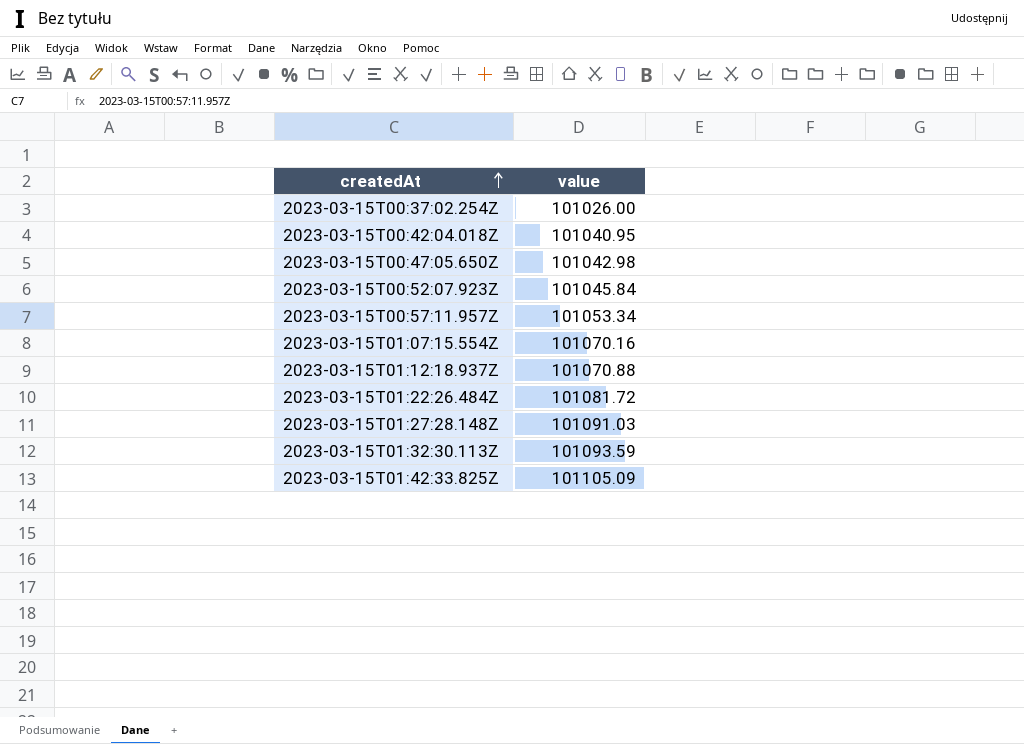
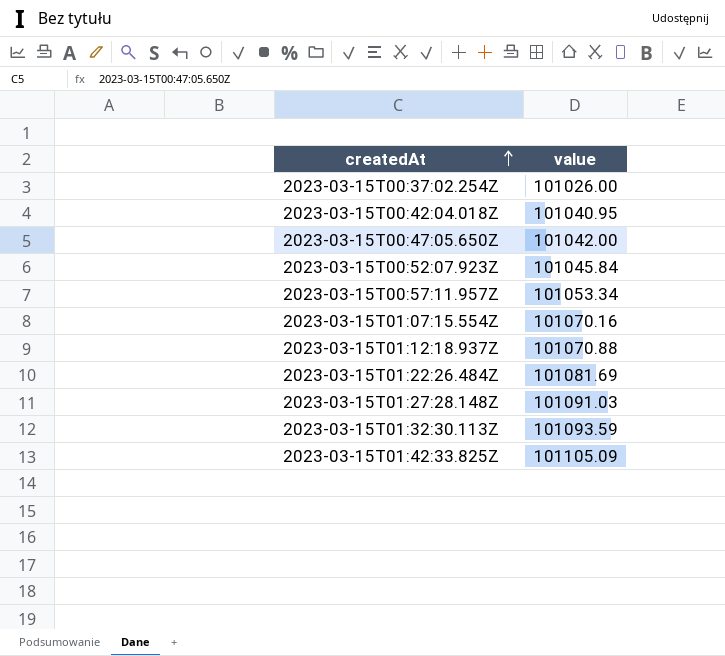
2023-03-15T00:47:05.650Z | value: 101042.98 -> 101042.00
2023-03-15T01:22:26.484Z | value: 101081.72 -> 101081.69

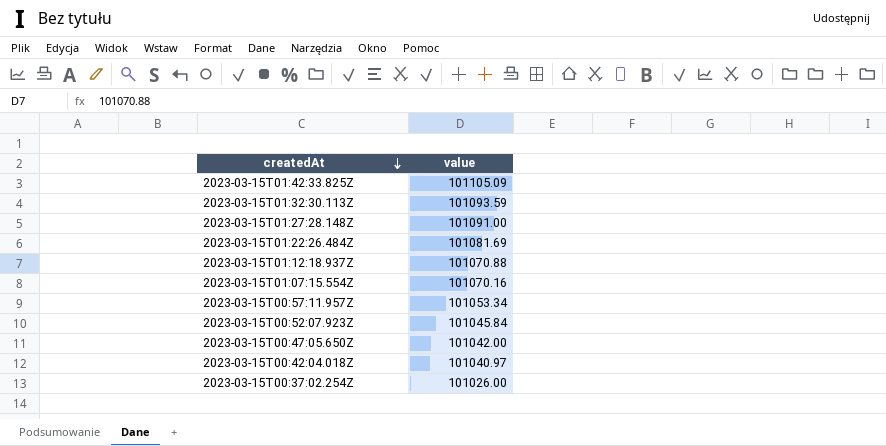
row order: createdAt ascending -> createdAt descending
2023-03-15T01:27:28.148Z | value: 101091.03 -> 101091.00
2023-03-15T00:42:04.018Z | value: 101040.95 -> 101040.97

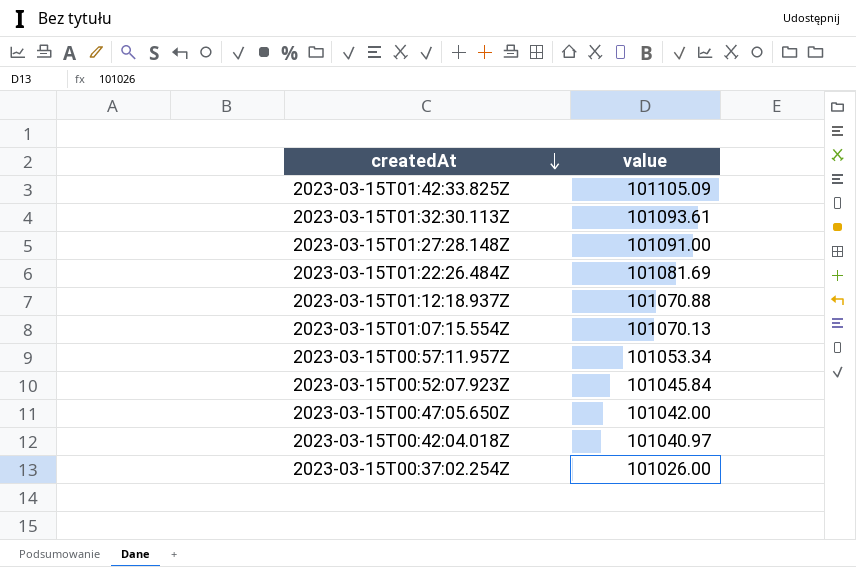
2023-03-15T01:32:30.113Z | value: 101093.59 -> 101093.61
2023-03-15T01:07:15.554Z | value: 101070.16 -> 101070.13

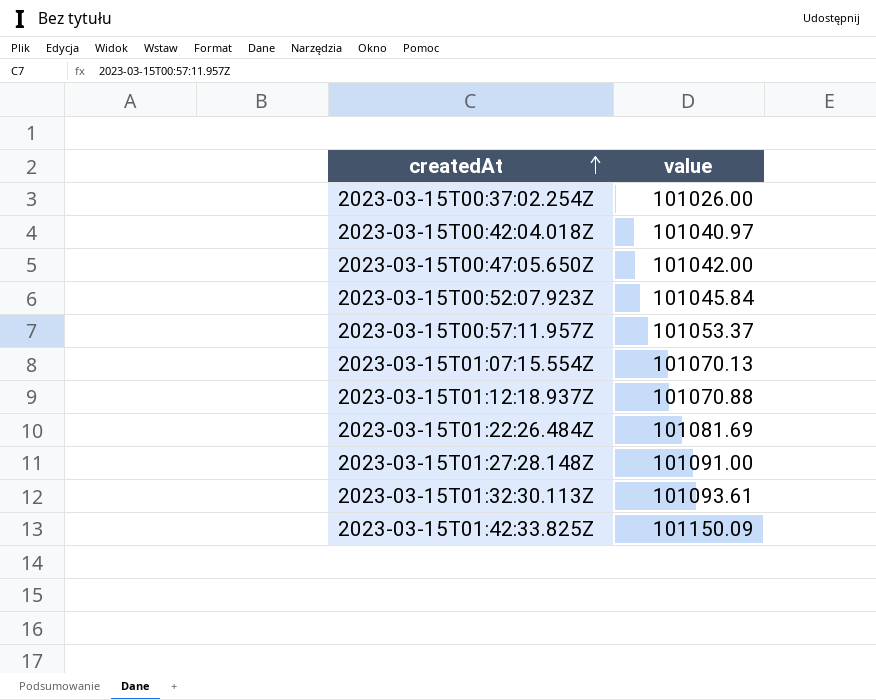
row order: createdAt descending -> createdAt ascending
2023-03-15T00:57:11.957Z | value: 101053.34 -> 101053.37
2023-03-15T01:42:33.825Z | value: 101105.09 -> 101150.09

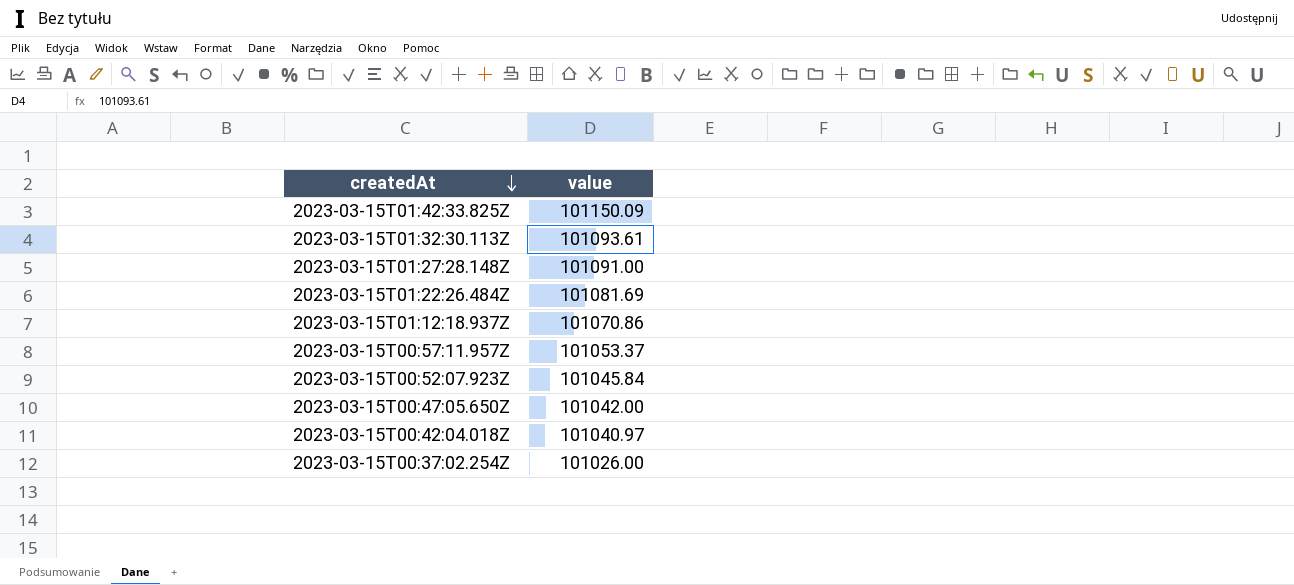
row order: createdAt ascending -> createdAt descending
row 2023-03-15T01:07:15.554Z: 101070.13 -> none
2023-03-15T01:12:18.937Z | value: 101070.88 -> 101070.86

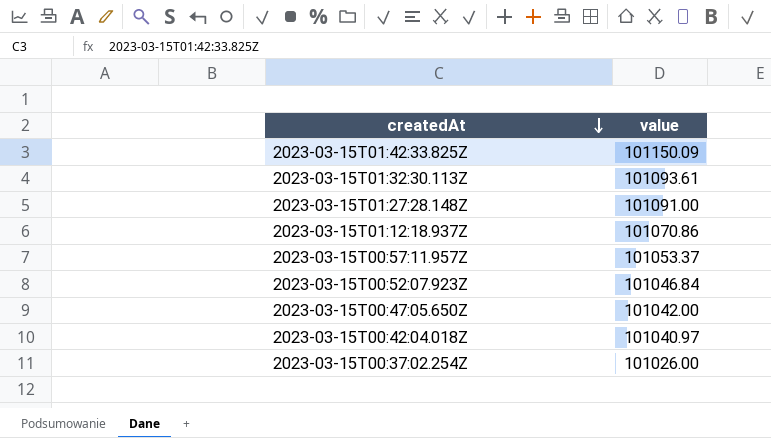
row 2023-03-15T01:22:26.484Z: 101081.69 -> none
2023-03-15T00:52:07.923Z | value: 101045.84 -> 101046.84

